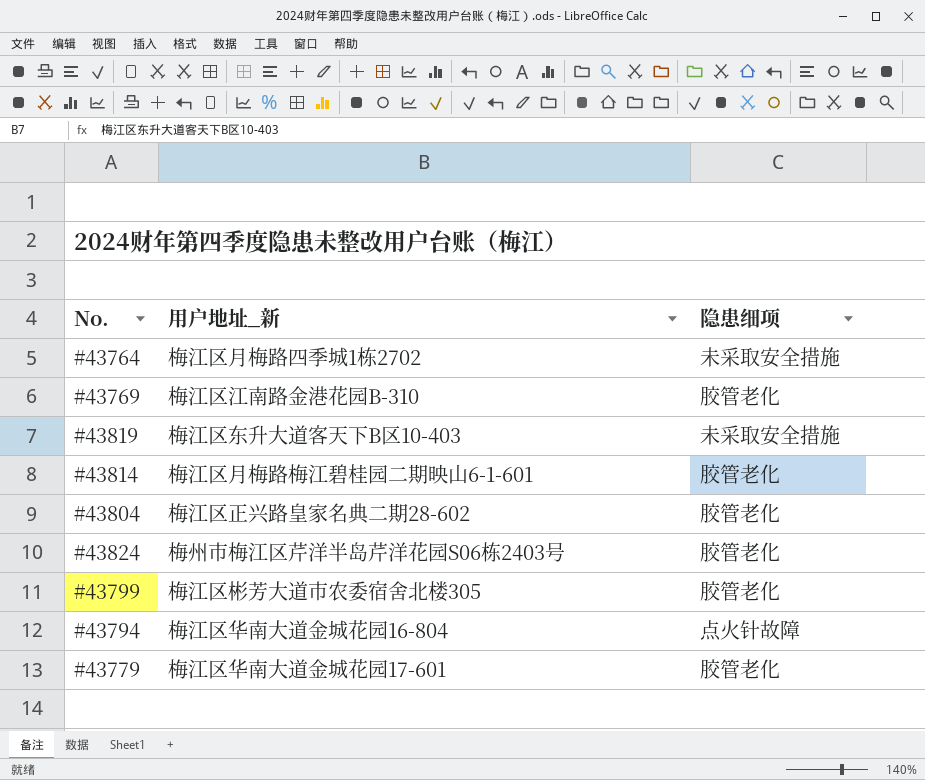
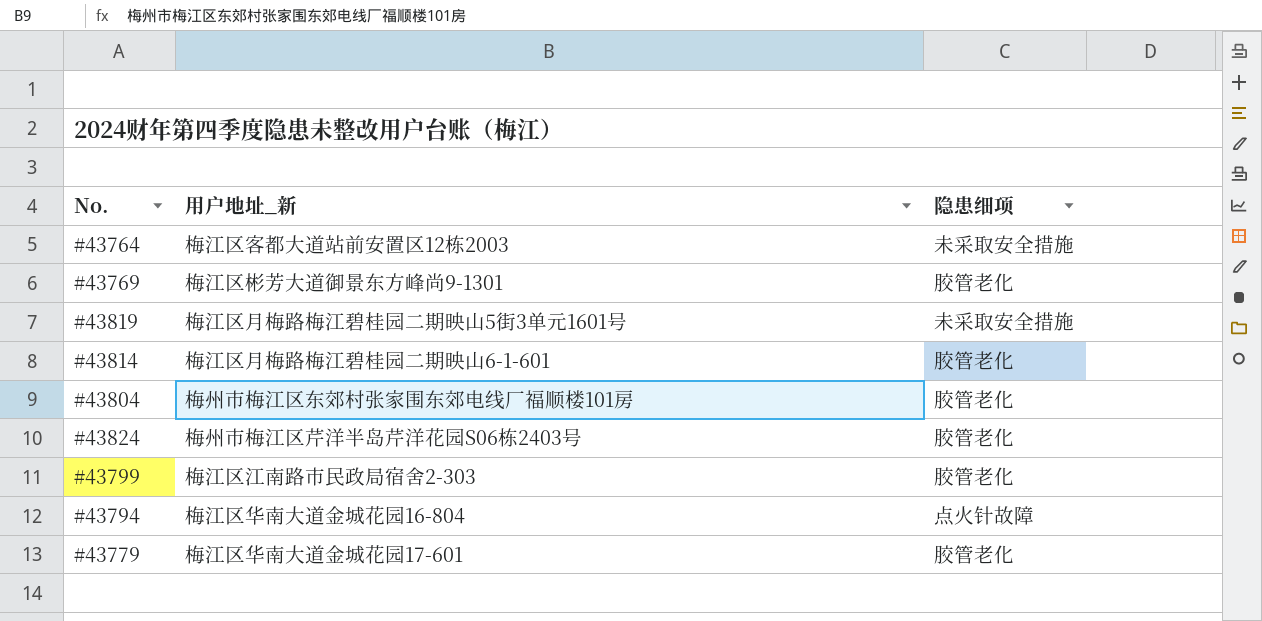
#43764 | 用户地址_新: 梅江区月梅路四季城1栋2702 -> 梅江区客都大道站前安置区12栋2003
#43769 | 用户地址_新: 梅江区江南路金港花园B-310 -> 梅江区彬芳大道御景东方峰尚9-1301
#43819 | 用户地址_新: 梅江区东升大道客天下B区10-403 -> 梅江区月梅路梅江碧桂园二期映山5街3单元1601号
#43804 | 用户地址_新: 梅江区正兴路皇家名典二期28-602 -> 梅州市梅江区东郊村张家围东郊电线厂福顺楼101房
#43799 | 用户地址_新: 梅江区彬芳大道市农委宿舍北楼305 -> 梅江区江南路市民政局宿舍2-303

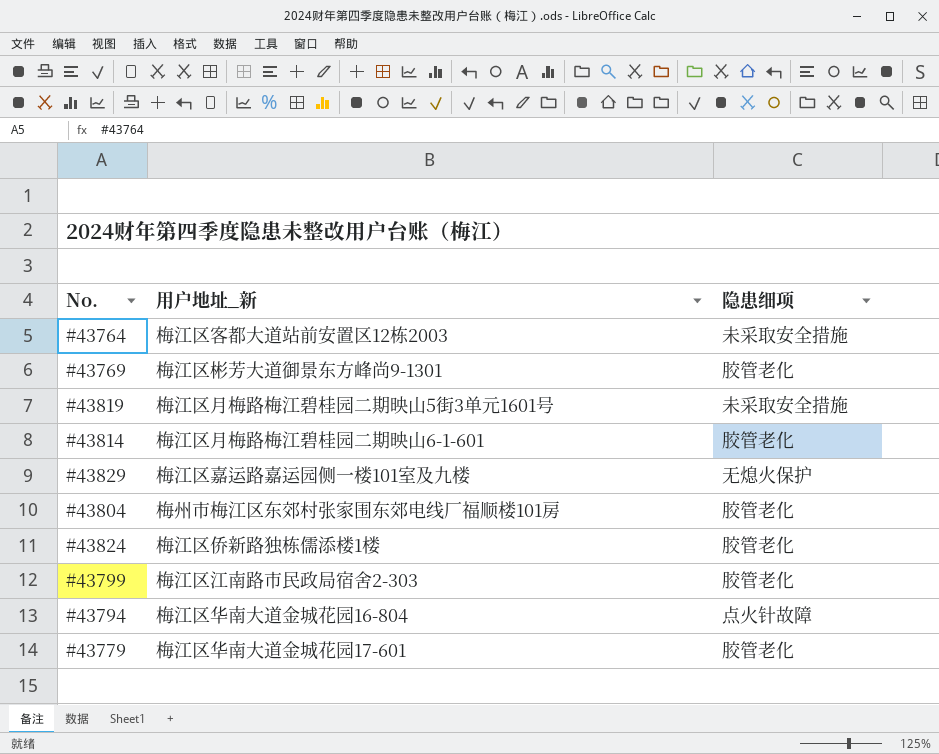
row #43829: none -> 梅江区嘉运路嘉运园侧一楼101室及九楼 | 无熄火保护
#43824 | 用户地址_新: 梅州市梅江区芹洋半岛芹洋花园S06栋2403号 -> 梅江区侨新路独栋儒添楼1楼

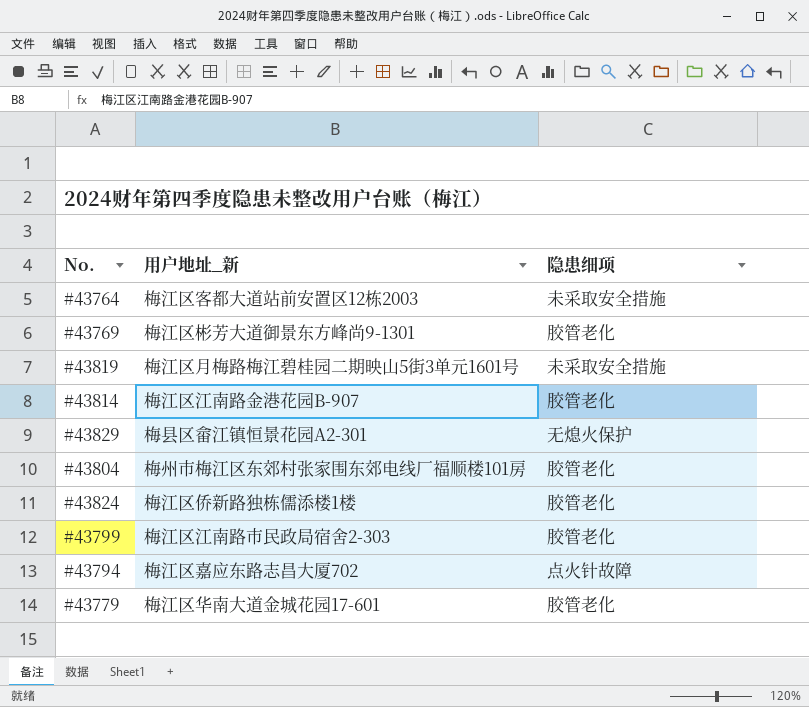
#43814 | 用户地址_新: 梅江区月梅路梅江碧桂园二期映山6-1-601 -> 梅江区江南路金港花园B-907
#43829 | 用户地址_新: 梅江区嘉运路嘉运园侧一楼101室及九楼 -> 梅县区畲江镇恒景花园A2-301
#43794 | 用户地址_新: 梅江区华南大道金城花园16-804 -> 梅江区嘉应东路志昌大厦702

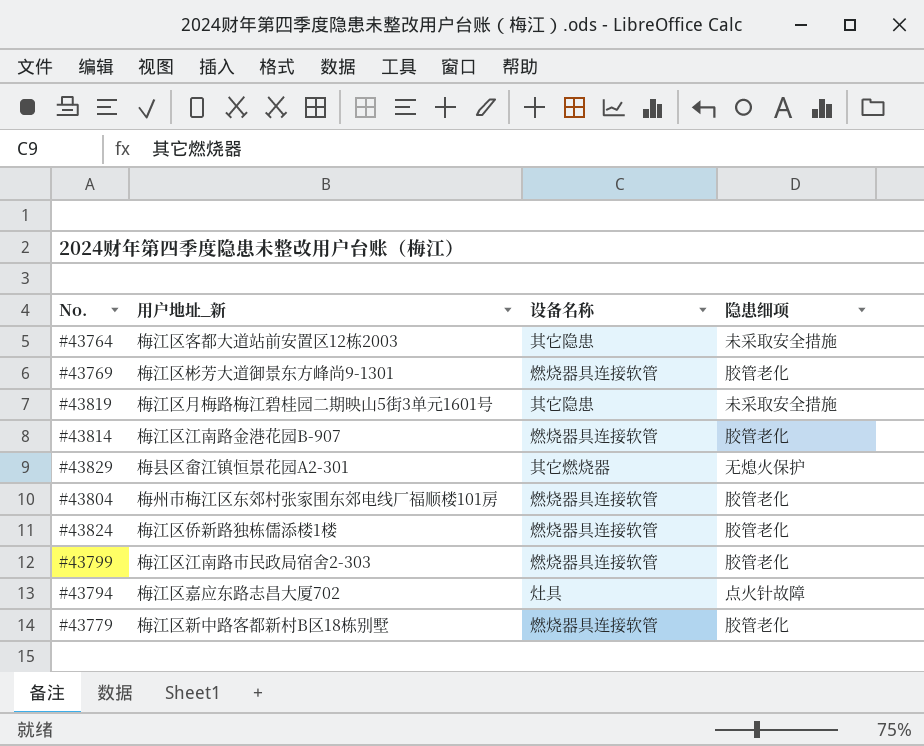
column 设备名称 | position: none -> 3
#43779 | 用户地址_新: 梅江区华南大道金城花园17-601 -> 梅江区新中路客都新村B区18栋别墅

